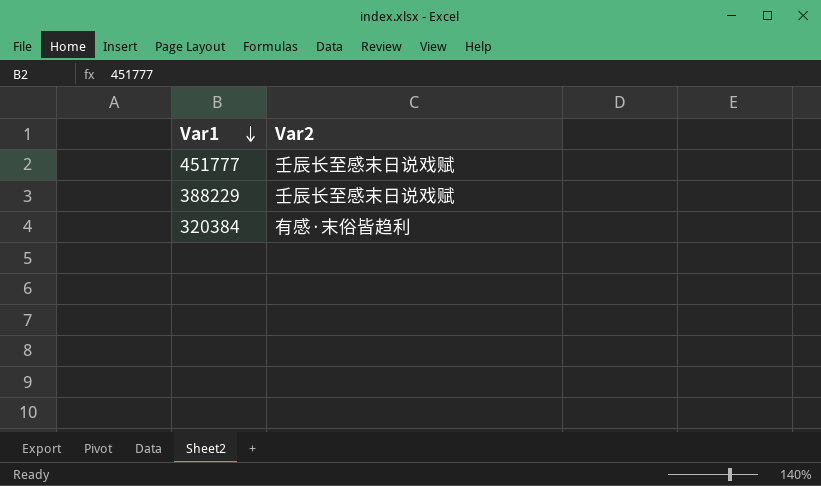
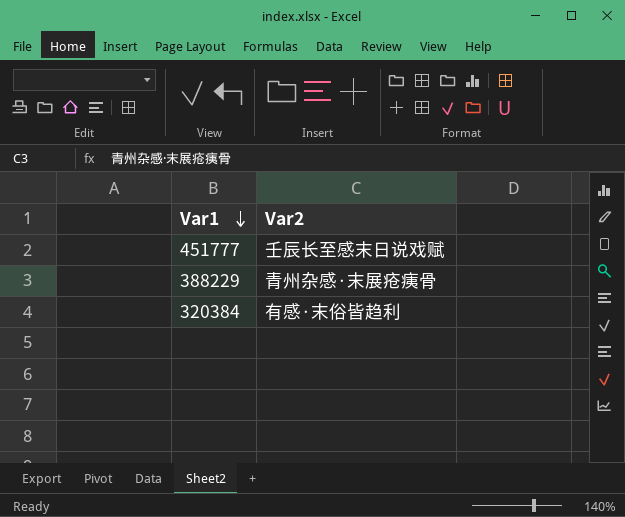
388229 | Var2: 壬辰长至感末日说戏赋 -> 青州杂感·末展疮痍骨

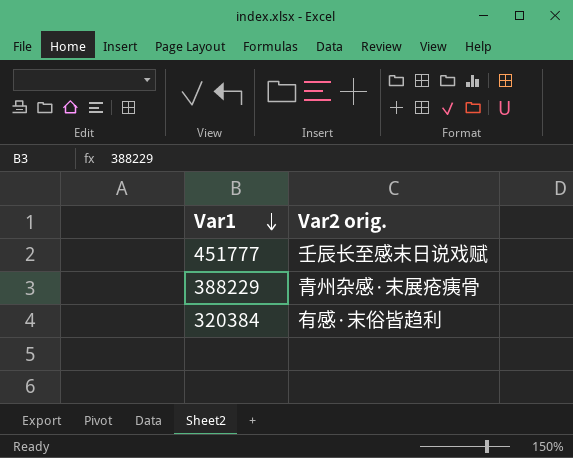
column name: Var2 -> Var2 orig.

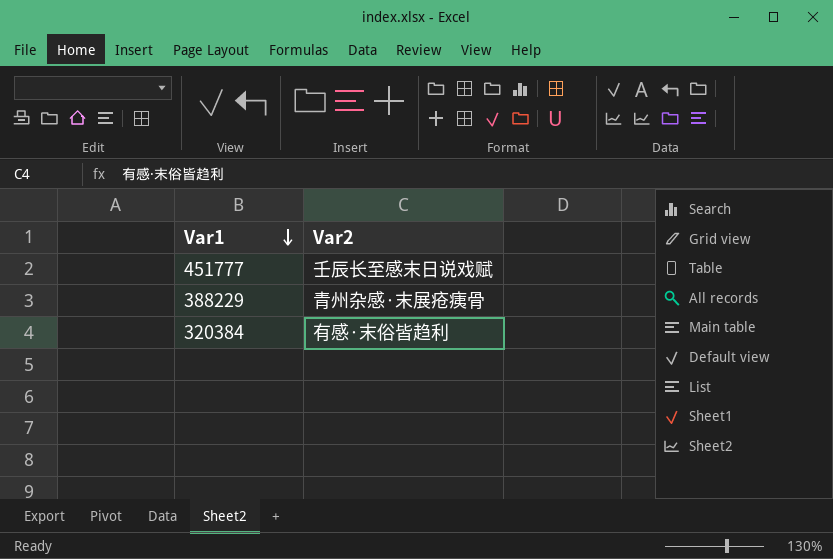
column name: Var2 orig. -> Var2

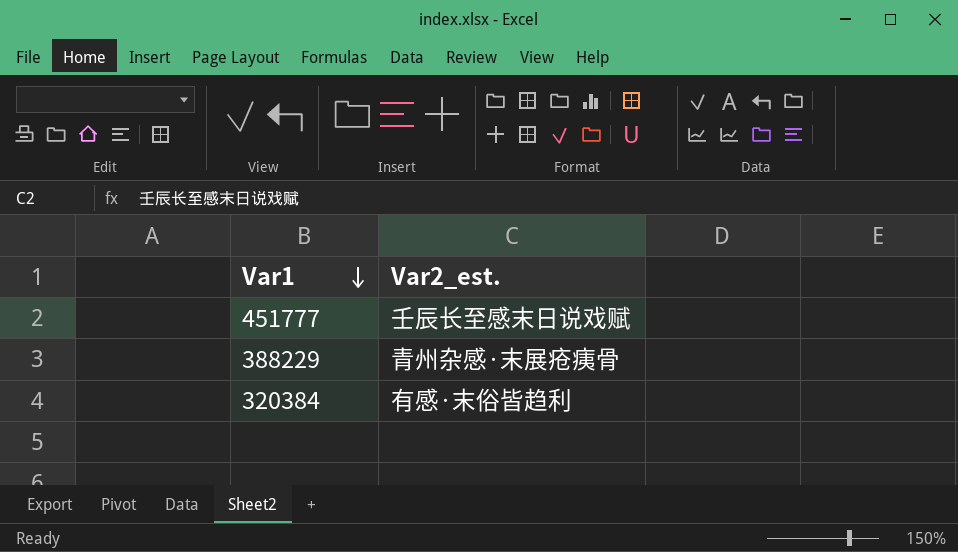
column name: Var2 -> Var2_est.

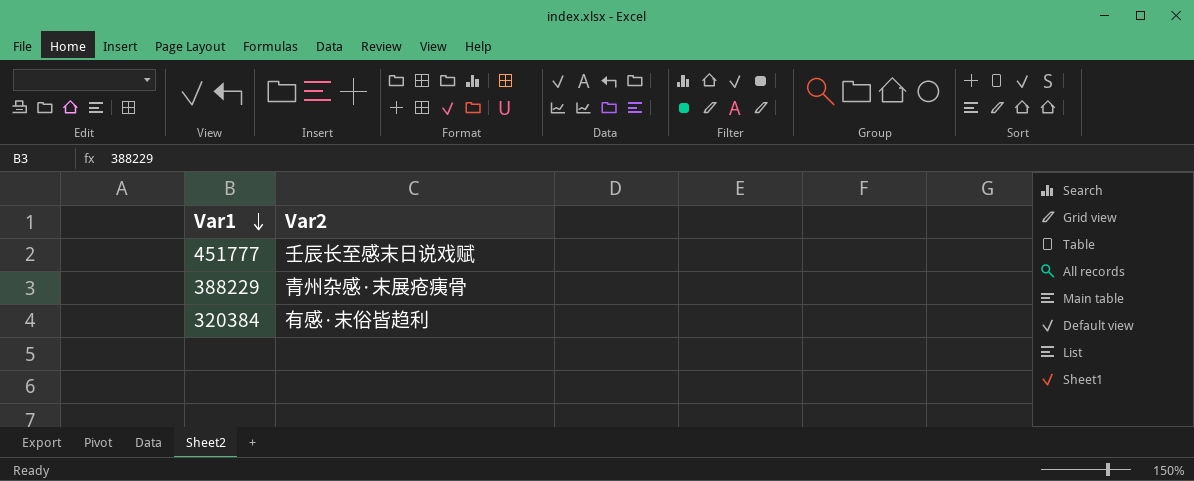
column name: Var2_est. -> Var2

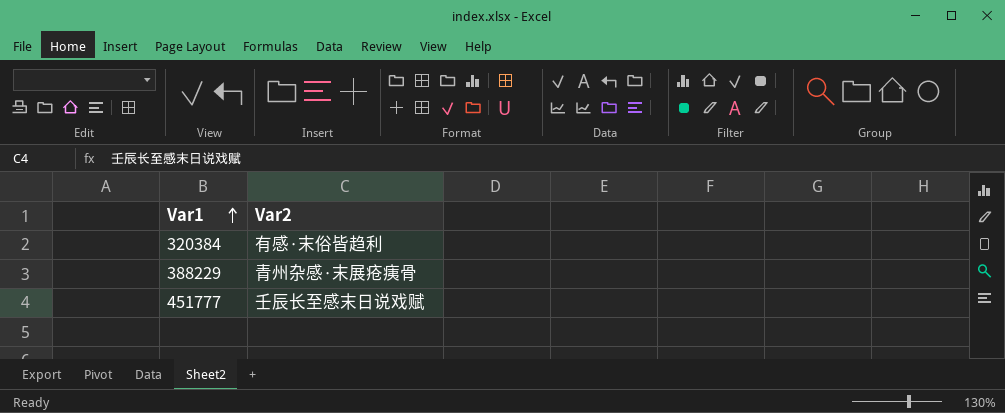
row order: Var1 descending -> Var1 ascending

